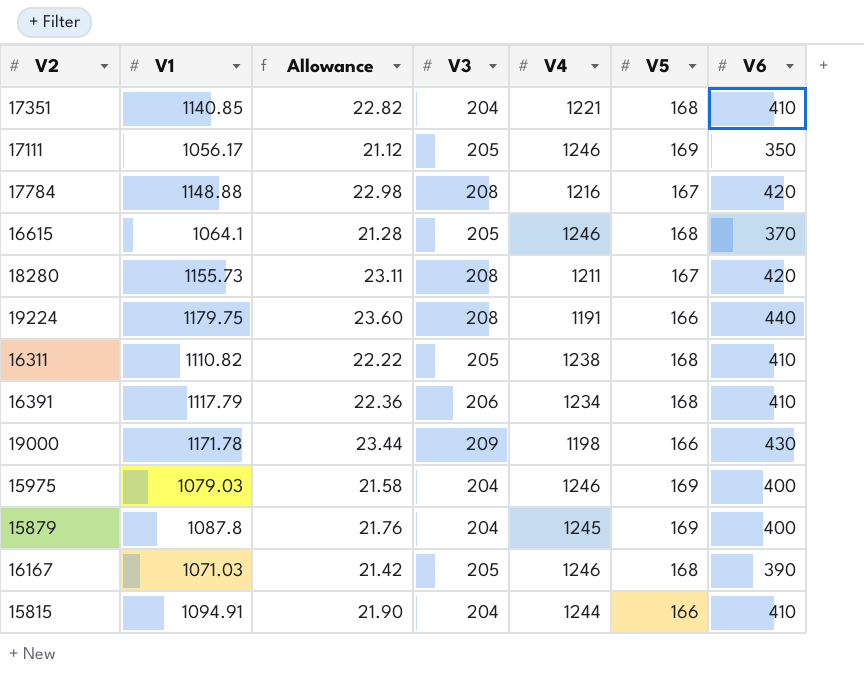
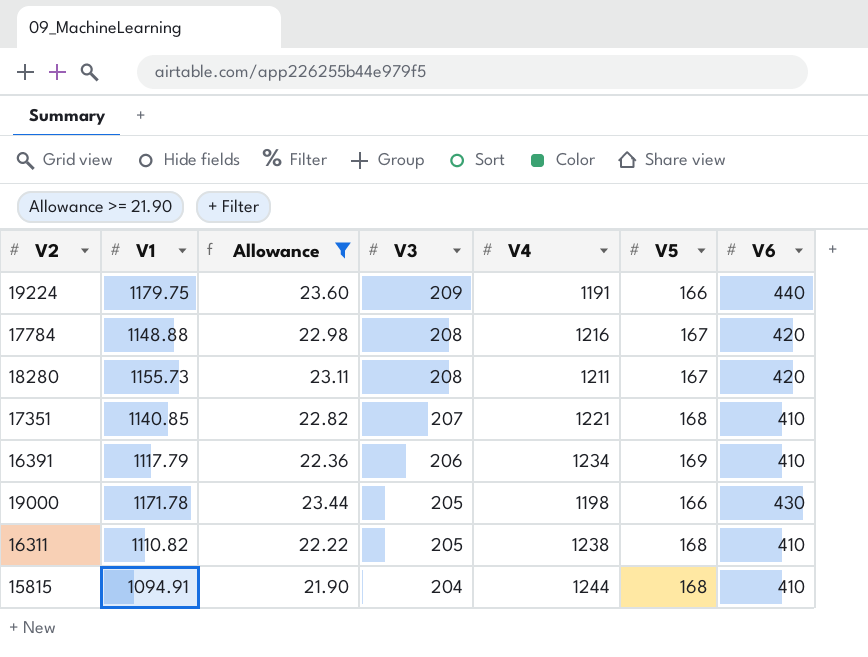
filter: none -> Allowance >= 21.90
row order: none -> V3 descending
19224 | V3: 208 -> 209
17351 | V3: 204 -> 207
16391 | V5: 168 -> 169
19000 | V3: 209 -> 205
15815 | V5: 166 -> 168

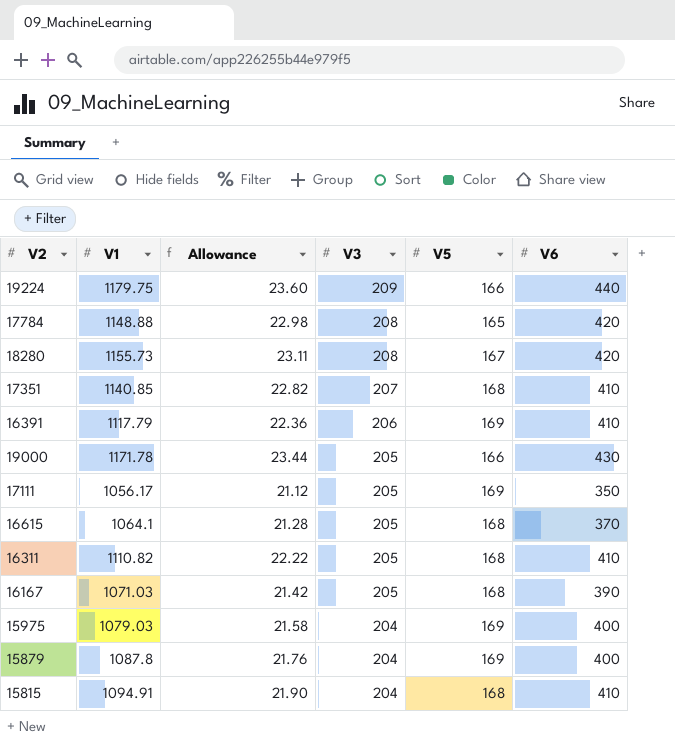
filter: Allowance >= 21.90 -> none
column V4 | position: 5 -> none
17784 | V5: 167 -> 165

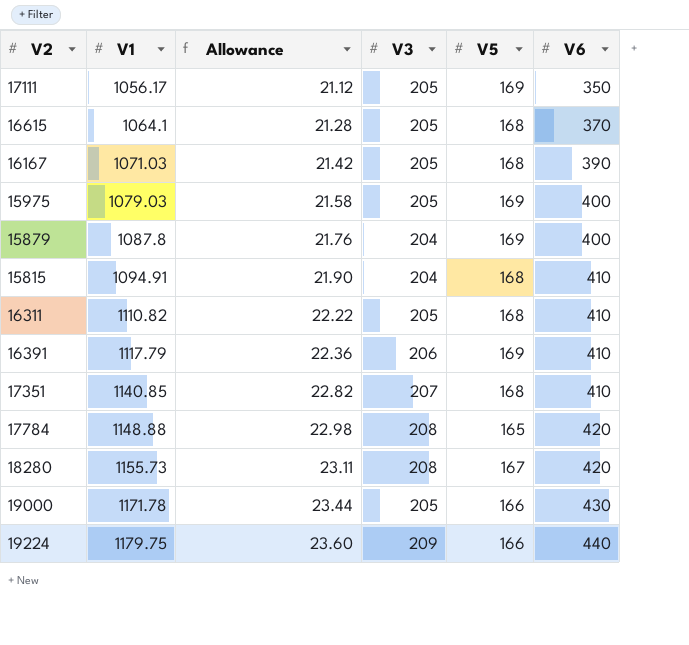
row order: V3 descending -> V1 ascending
15975 | V3: 204 -> 205

